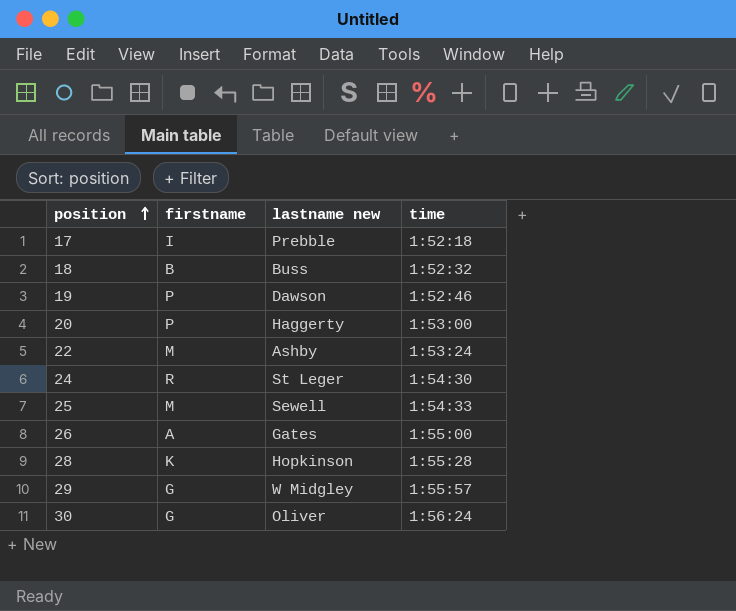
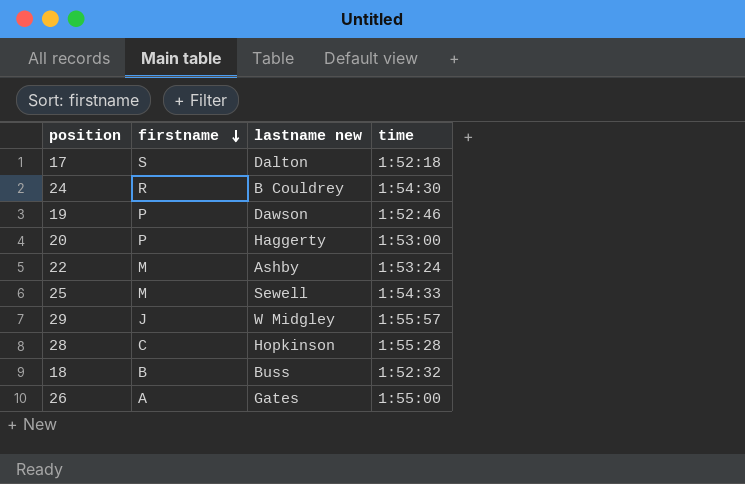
row order: position ascending -> firstname descending
row 30: G | Oliver | 1:56:24 -> none
17 | firstname: I -> S
17 | lastname new: Prebble -> Dalton
24 | lastname new: St Leger -> B Couldrey
29 | firstname: G -> J
28 | firstname: K -> C

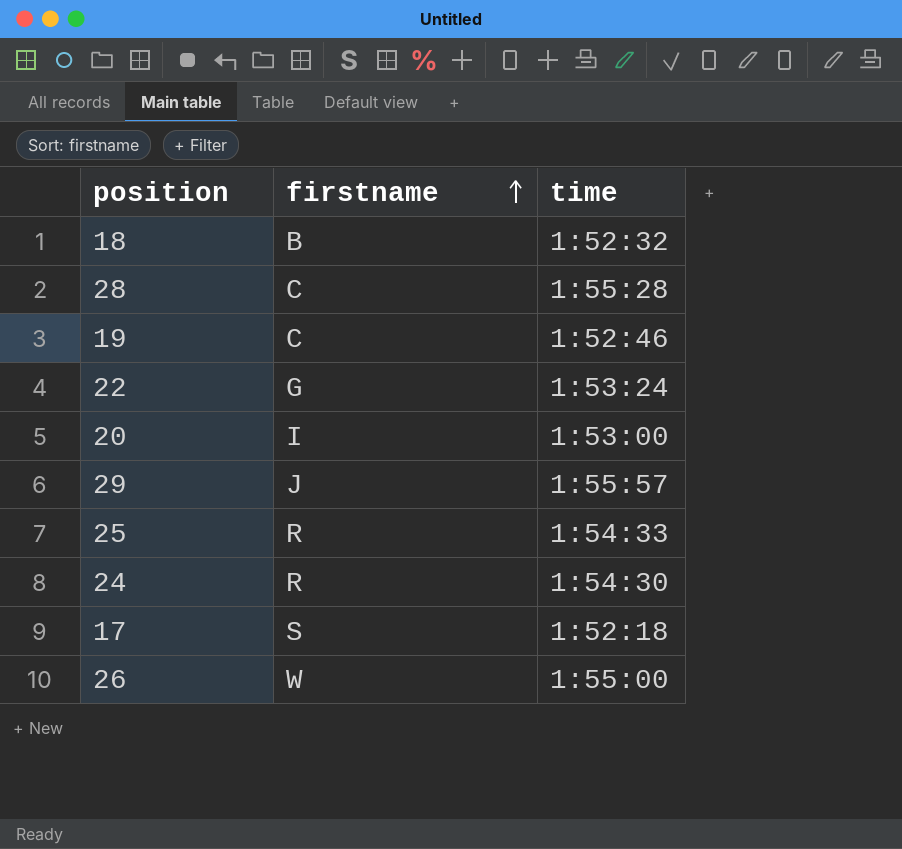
row order: firstname descending -> firstname ascending
column lastname new | position: 3 -> none
19 | firstname: P -> C
22 | firstname: M -> G
20 | firstname: P -> I
25 | firstname: M -> R
26 | firstname: A -> W

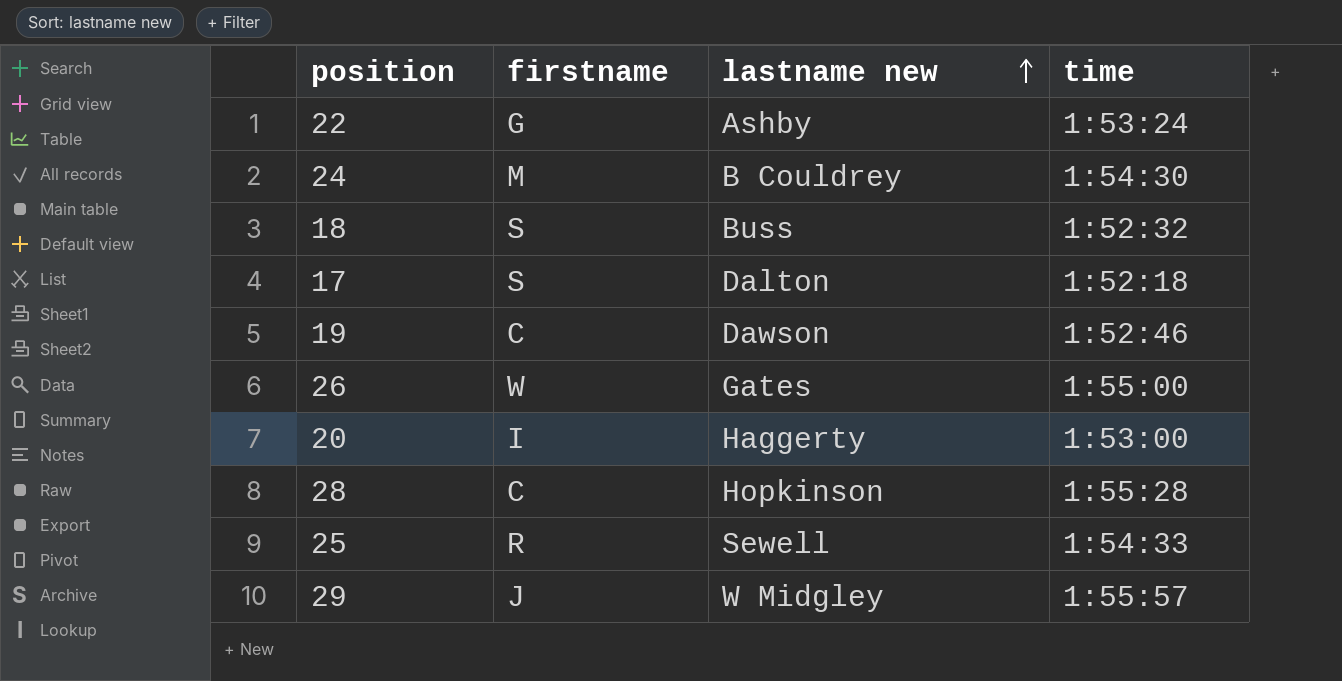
row order: firstname ascending -> lastname new ascending
column lastname new | position: none -> 3
24 | firstname: R -> M
18 | firstname: B -> S

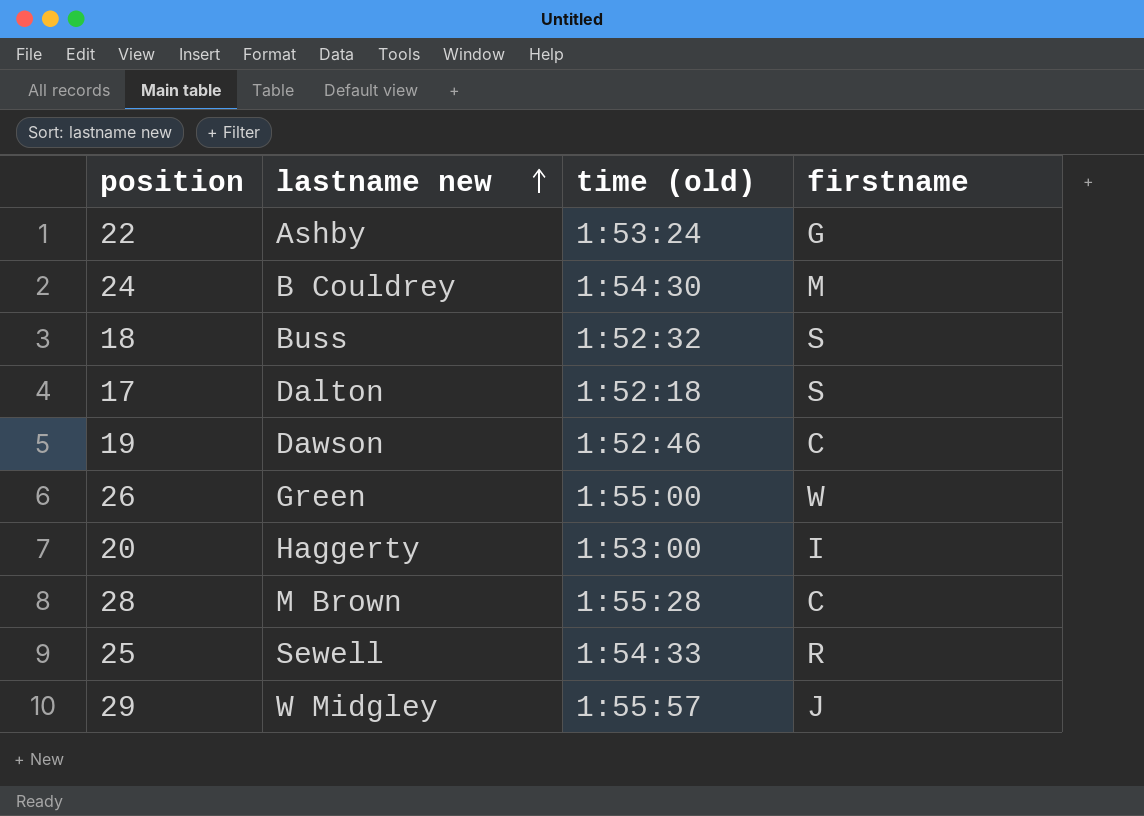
column name: time -> time (old)
column firstname | position: 2 -> 4
26 | lastname new: Gates -> Green
28 | lastname new: Hopkinson -> M Brown

